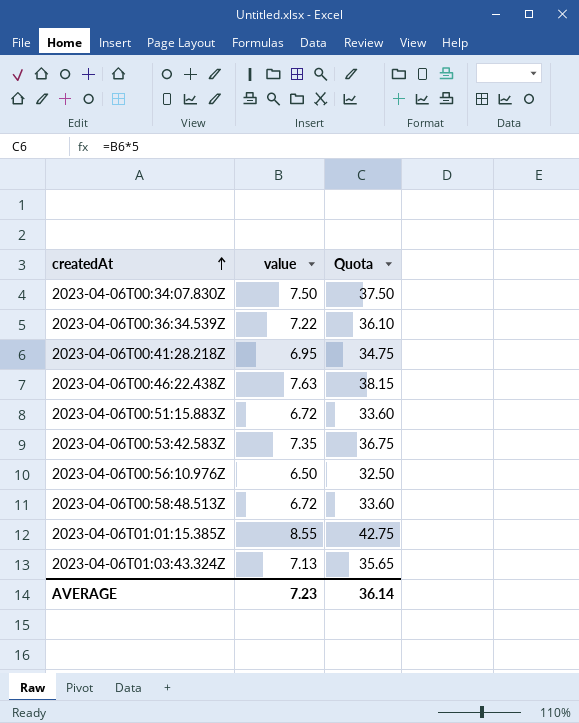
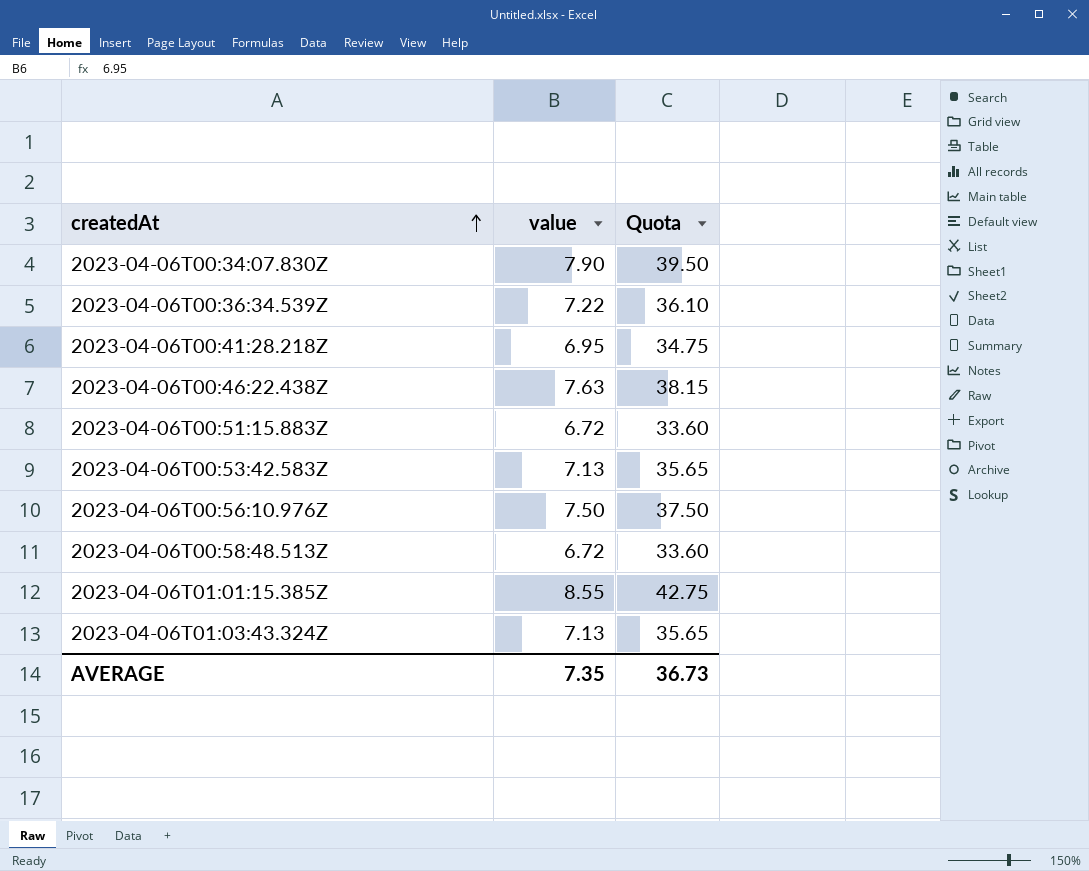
2023-04-06T00:34:07.830Z | value: 7.50 -> 7.90
2023-04-06T00:34:07.830Z | Quota: 37.50 -> 39.50
2023-04-06T00:53:42.583Z | value: 7.35 -> 7.13
2023-04-06T00:53:42.583Z | Quota: 36.75 -> 35.65
2023-04-06T00:56:10.976Z | value: 6.50 -> 7.50
2023-04-06T00:56:10.976Z | Quota: 32.50 -> 37.50
AVERAGE | value: 7.23 -> 7.35
AVERAGE | Quota: 36.14 -> 36.73

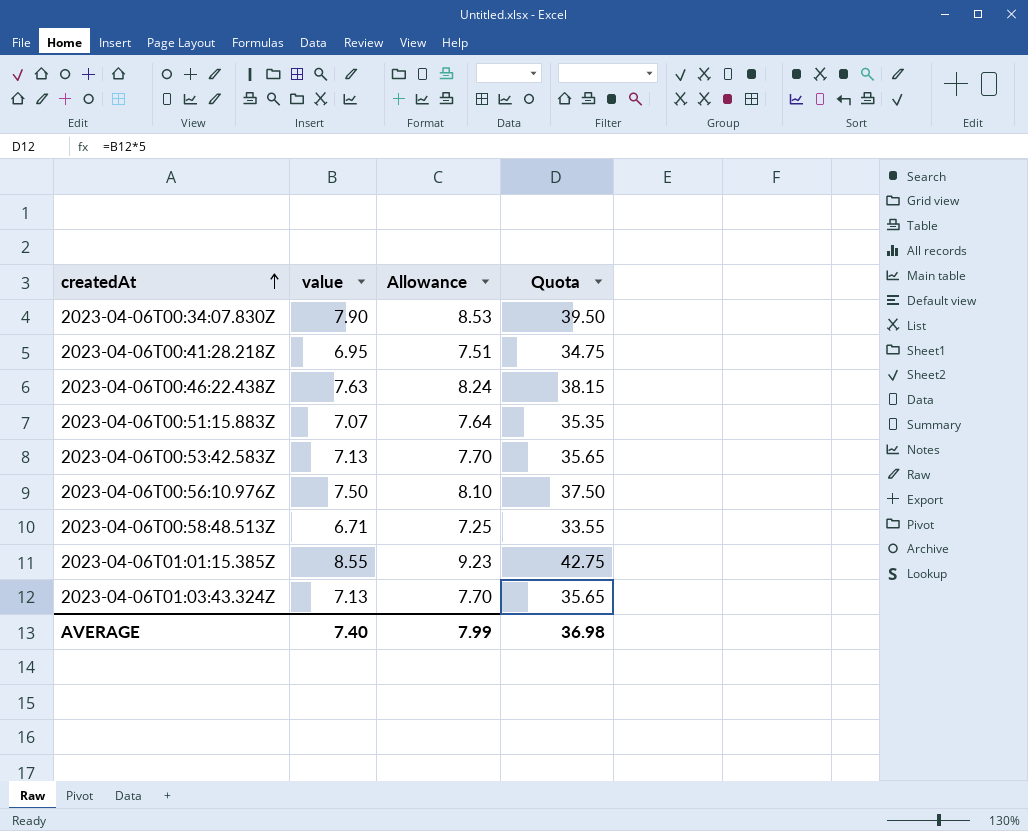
column Allowance | formula: none -> [value] * 1.08
row 2023-04-06T00:36:34.539Z: 7.22 | 36.10 -> none
2023-04-06T00:51:15.883Z | value: 6.72 -> 7.07
2023-04-06T00:51:15.883Z | Quota: 33.60 -> 35.35
2023-04-06T00:58:48.513Z | value: 6.72 -> 6.71
2023-04-06T00:58:48.513Z | Quota: 33.60 -> 33.55
AVERAGE | value: 7.35 -> 7.40
AVERAGE | Quota: 36.73 -> 36.98

